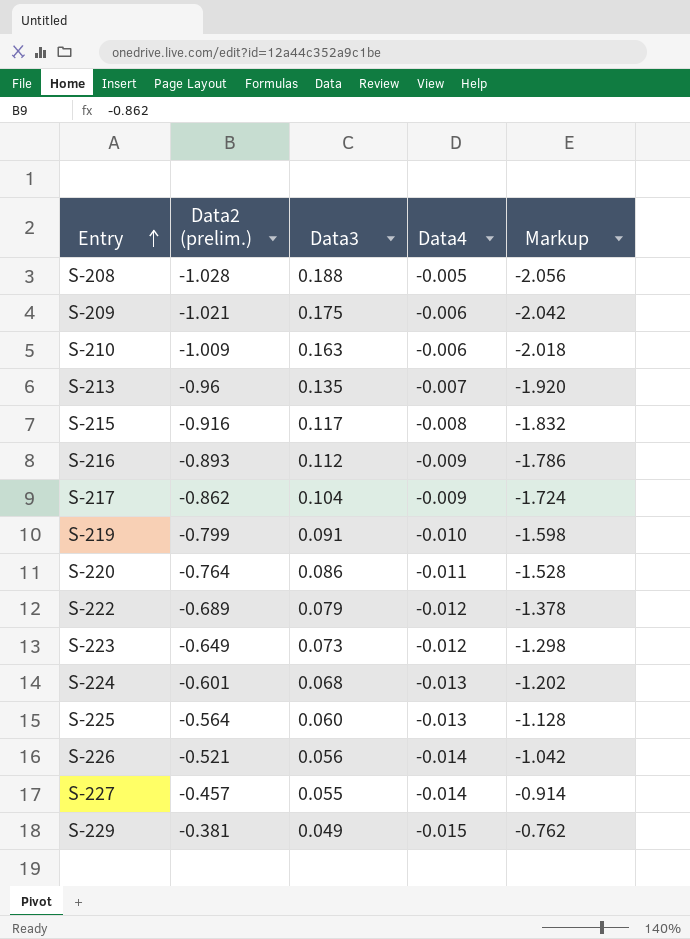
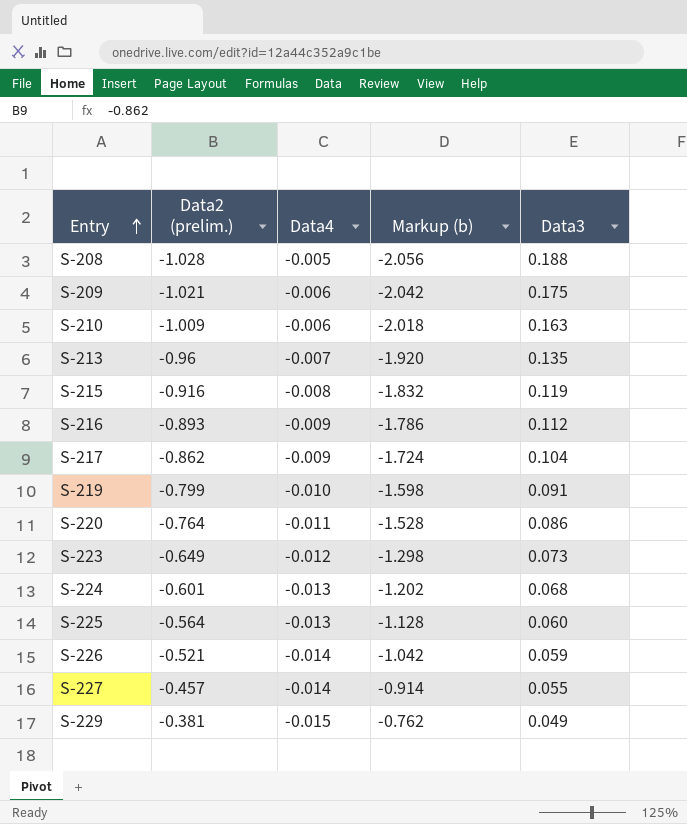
column name: Markup -> Markup (b)
column Data3 | position: 3 -> 5
row S-222: -0.689 | 0.079 | -0.012 | -1.378 -> none
S-215 | Data3: 0.117 -> 0.119
S-226 | Data3: 0.056 -> 0.059

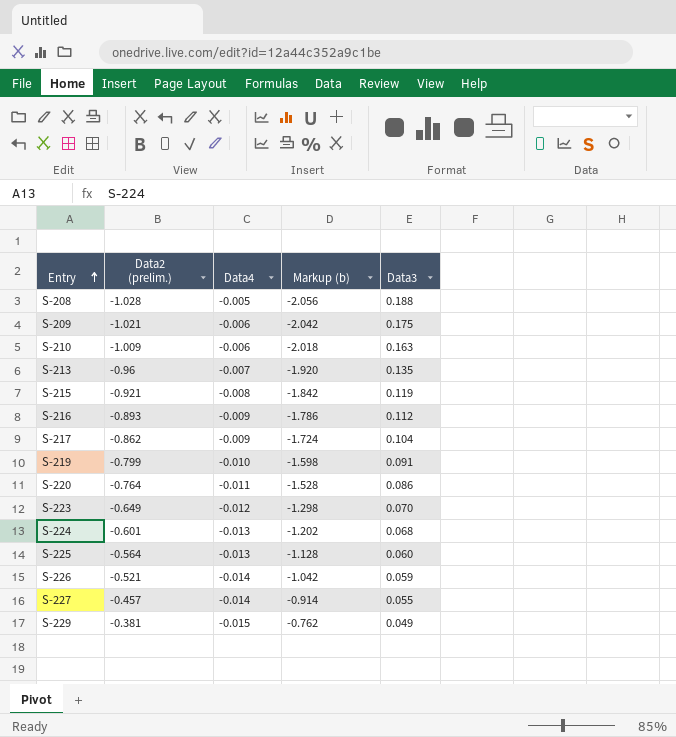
S-215 | Data2 (prelim.): -0.916 -> -0.921
S-215 | Markup (b): -1.832 -> -1.842
S-223 | Data3: 0.073 -> 0.070

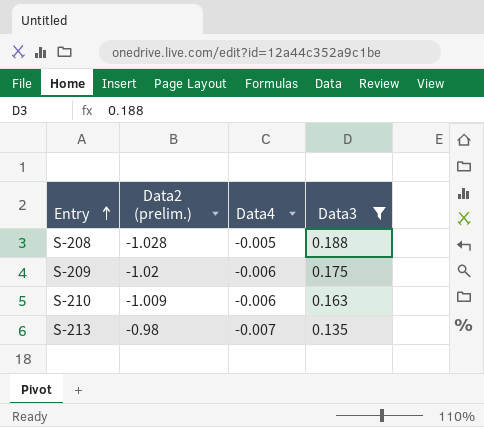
filter: none -> Data3 >= 0.135
column Markup (b) | formula: [Data2 (prelim.)] * 2 -> none
S-209 | Data2 (prelim.): -1.021 -> -1.02
S-213 | Data2 (prelim.): -0.96 -> -0.98

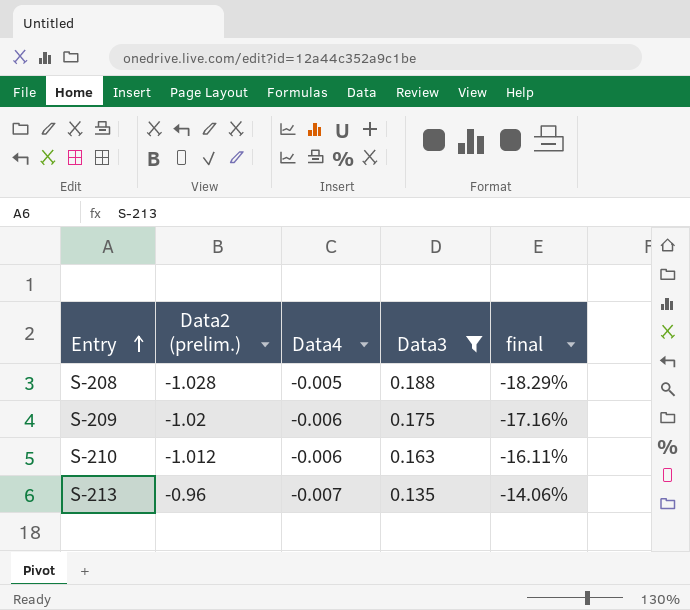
column final | formula: none -> [Data3] / [Data2 (prelim.)]
S-210 | Data2 (prelim.): -1.009 -> -1.012
S-213 | Data2 (prelim.): -0.98 -> -0.96

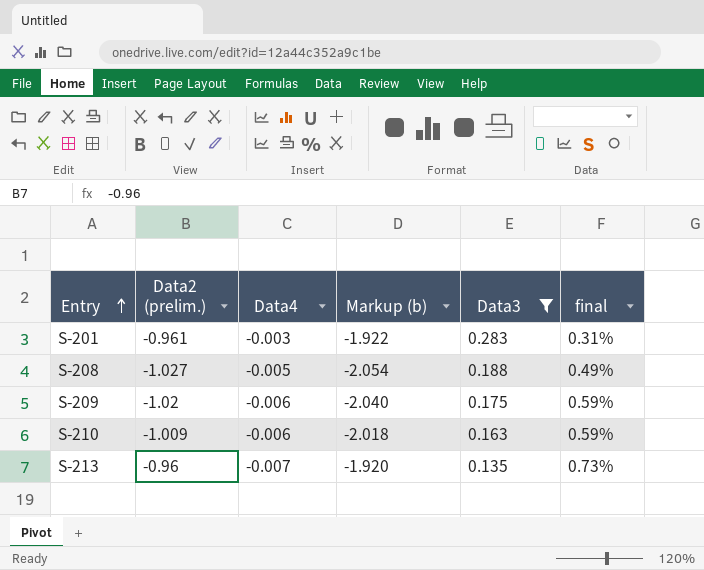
column Markup (b) | formula: none -> [Data2 (prelim.)] * 2
column final | formula: [Data3] / [Data2 (prelim.)] -> [Data4] / [Data2 (prelim.)]
row S-201: none -> -0.961 | -0.003 | -1.922 | 0.283 | 0.31%
S-208 | Data2 (prelim.): -1.028 -> -1.027
S-210 | Data2 (prelim.): -1.012 -> -1.009

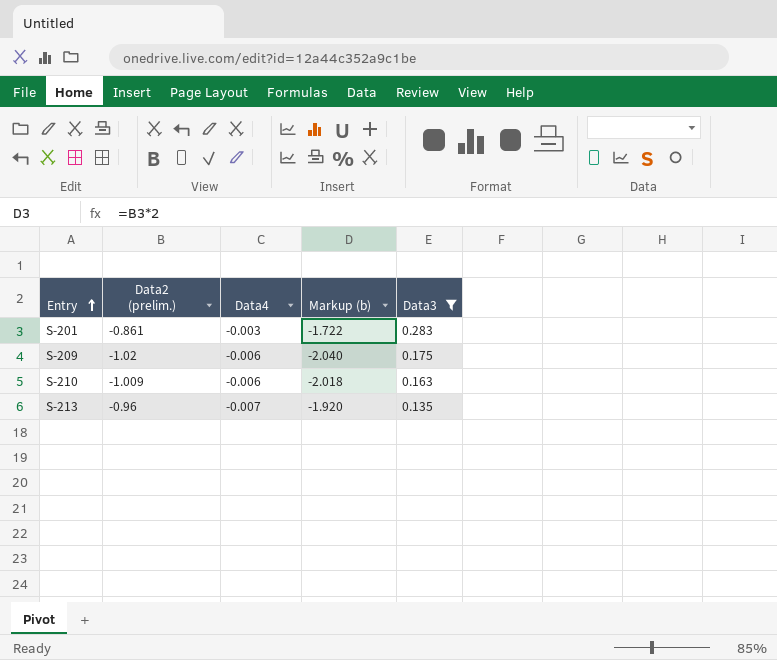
column final | formula: [Data4] / [Data2 (prelim.)] -> none
row S-208: -1.027 | -0.005 | -2.054 | 0.188 | 0.49% -> none
S-201 | Data2 (prelim.): -0.961 -> -0.861
S-201 | Markup (b): -1.922 -> -1.722

